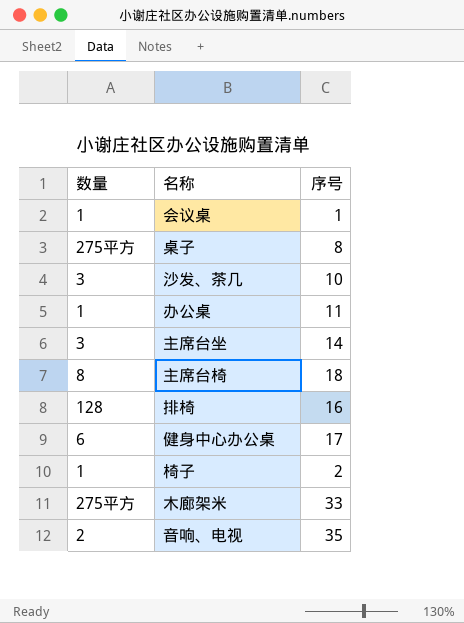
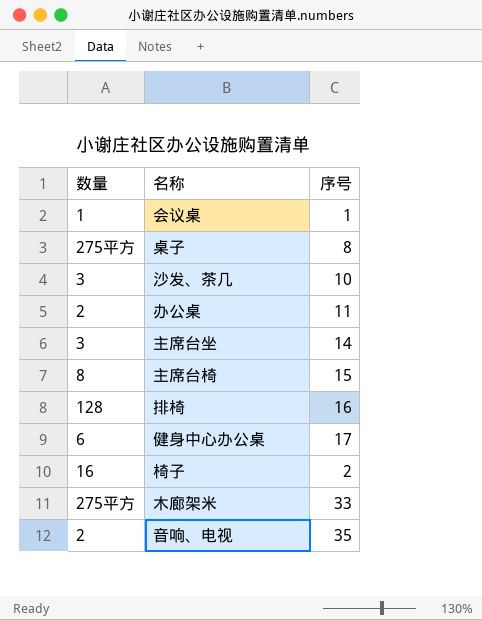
办公桌 | 数量: 1 -> 2
主席台椅 | 序号: 18 -> 15
椅子 | 数量: 1 -> 16

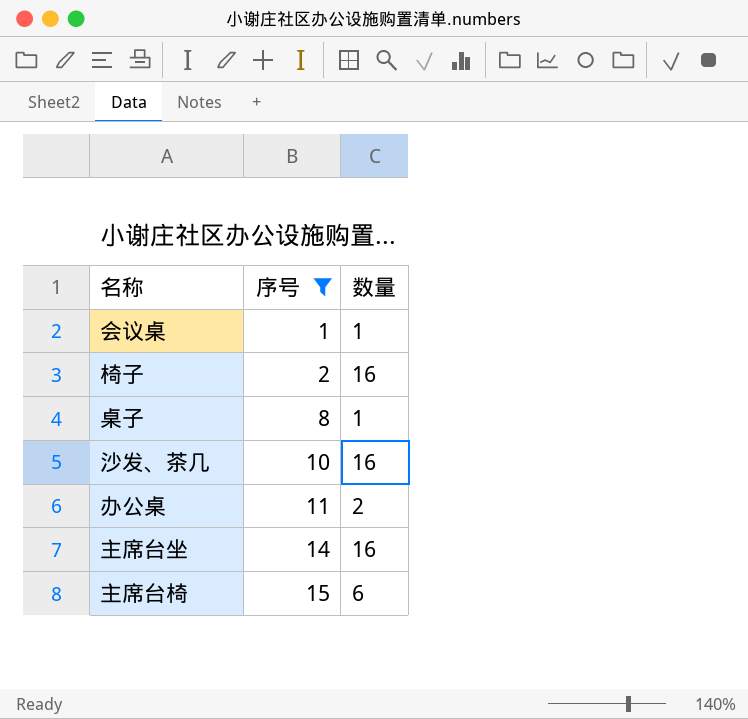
filter: none -> 序号 <= 15
row order: none -> 序号 ascending
column 数量 | position: 1 -> 3
桌子 | 数量: 275平方 -> 1
沙发、茶几 | 数量: 3 -> 16
主席台坐 | 数量: 3 -> 16
主席台椅 | 数量: 8 -> 6

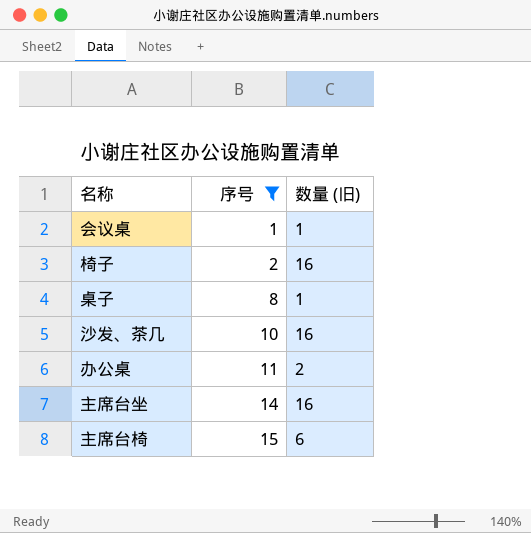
column name: 数量 -> 数量 (旧)

